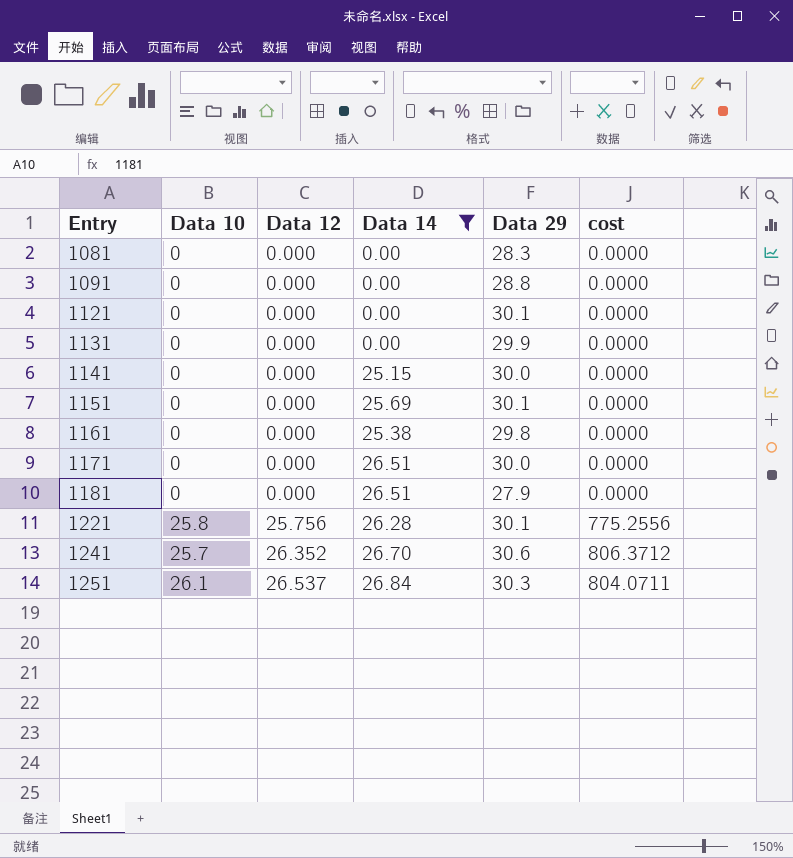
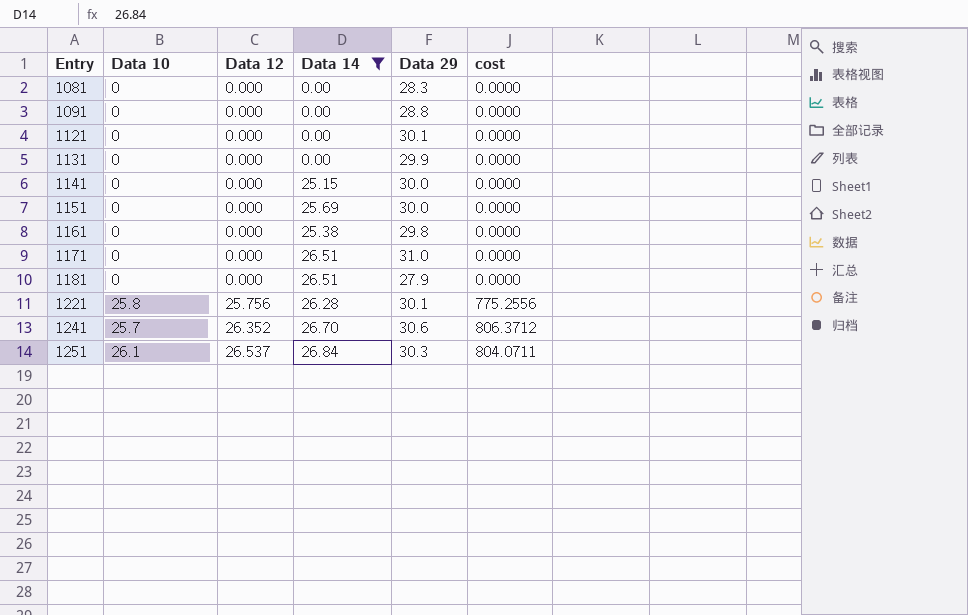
1151 | Data 29: 30.1 -> 30.0
1171 | Data 29: 30.0 -> 31.0

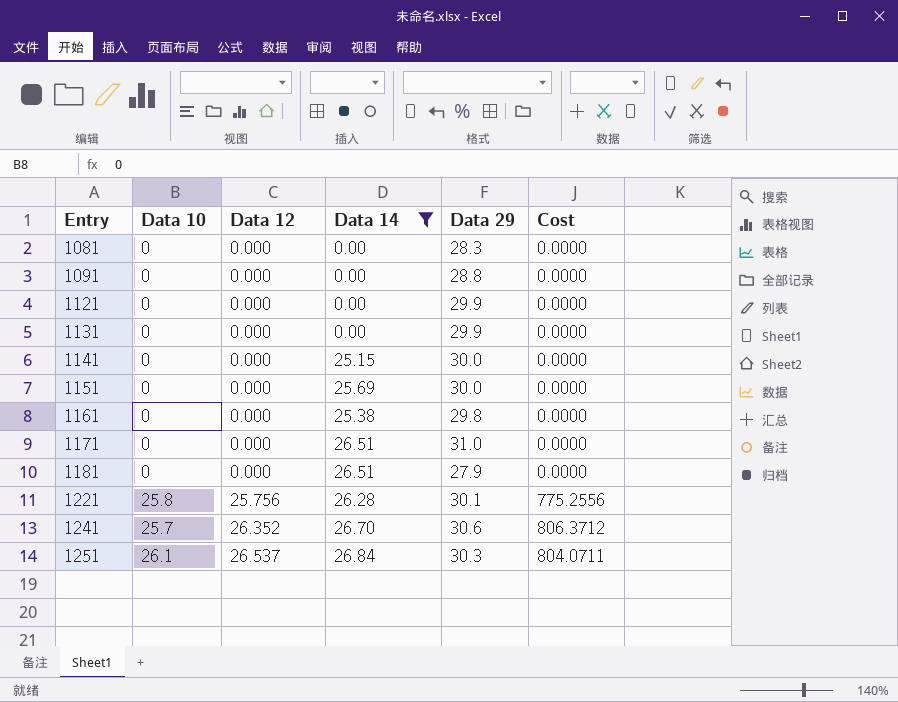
column name: cost -> Cost
1121 | Data 29: 30.1 -> 29.9

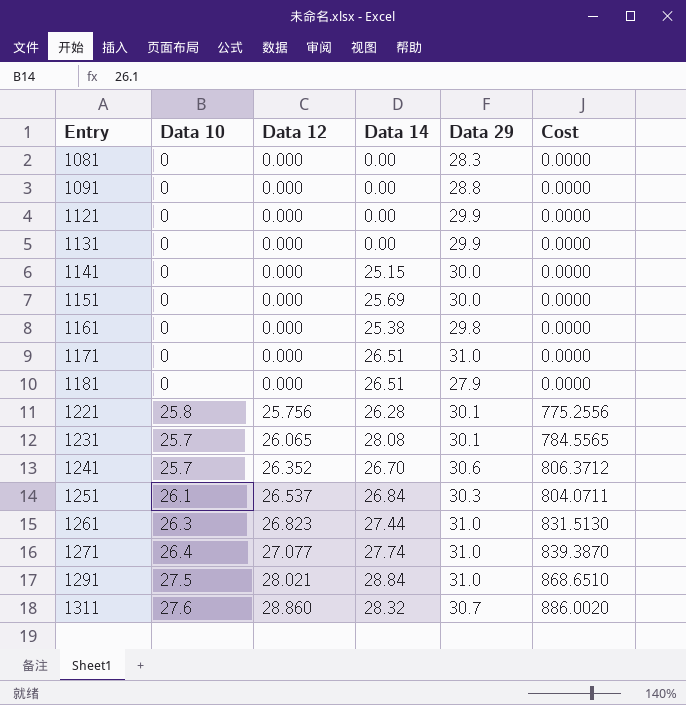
filter: Data 14 <= 26.84 -> none

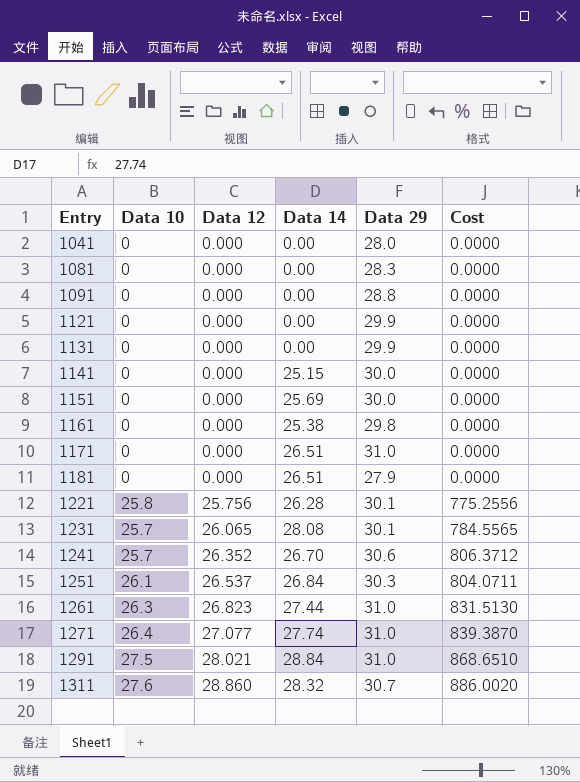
row 1041: none -> 0 | 0.000 | 0.00 | 28.0 | 0.0000

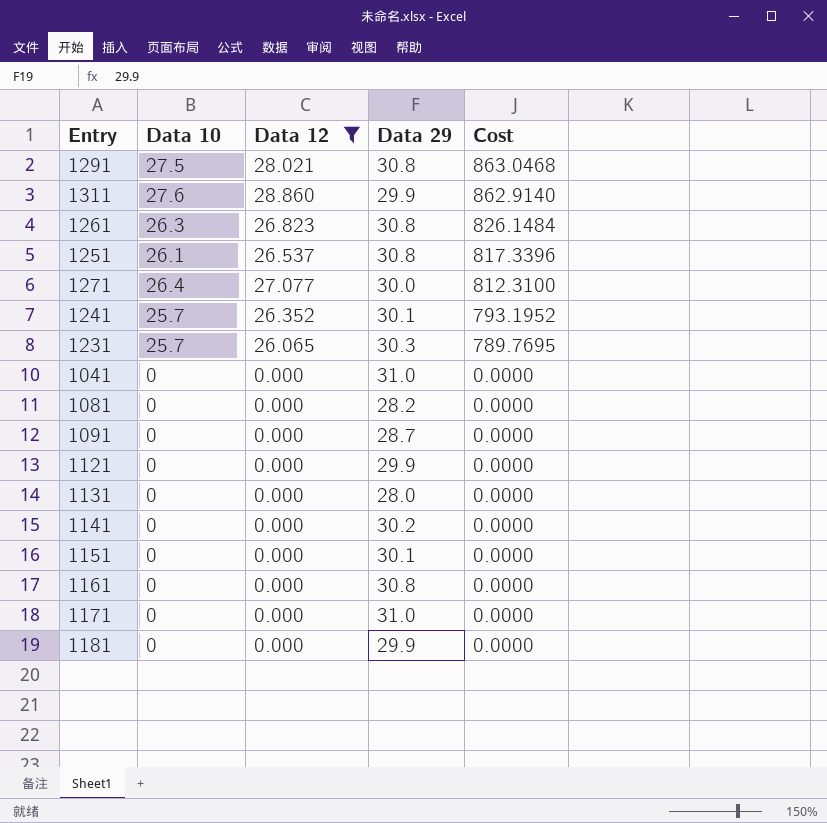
filter: none -> Data 12 != 25.756
row order: Entry ascending -> Cost descending
column Data 14 | position: 4 -> none
1291 | Data 29: 31.0 -> 30.8
1291 | Cost: 868.6510 -> 863.0468
1311 | Data 29: 30.7 -> 29.9
1311 | Cost: 886.0020 -> 862.9140
1261 | Data 29: 31.0 -> 30.8
1261 | Cost: 831.5130 -> 826.1484
1251 | Data 29: 30.3 -> 30.8
1251 | Cost: 804.0711 -> 817.3396
1271 | Data 29: 31.0 -> 30.0
1271 | Cost: 839.3870 -> 812.3100
1241 | Data 29: 30.6 -> 30.1
1241 | Cost: 806.3712 -> 793.1952
1231 | Data 29: 30.1 -> 30.3
1231 | Cost: 784.5565 -> 789.7695
1041 | Data 29: 28.0 -> 31.0
1081 | Data 29: 28.3 -> 28.2
1091 | Data 29: 28.8 -> 28.7
1131 | Data 29: 29.9 -> 28.0
1141 | Data 29: 30.0 -> 30.2
1151 | Data 29: 30.0 -> 30.1
1161 | Data 29: 29.8 -> 30.8
1181 | Data 29: 27.9 -> 29.9

